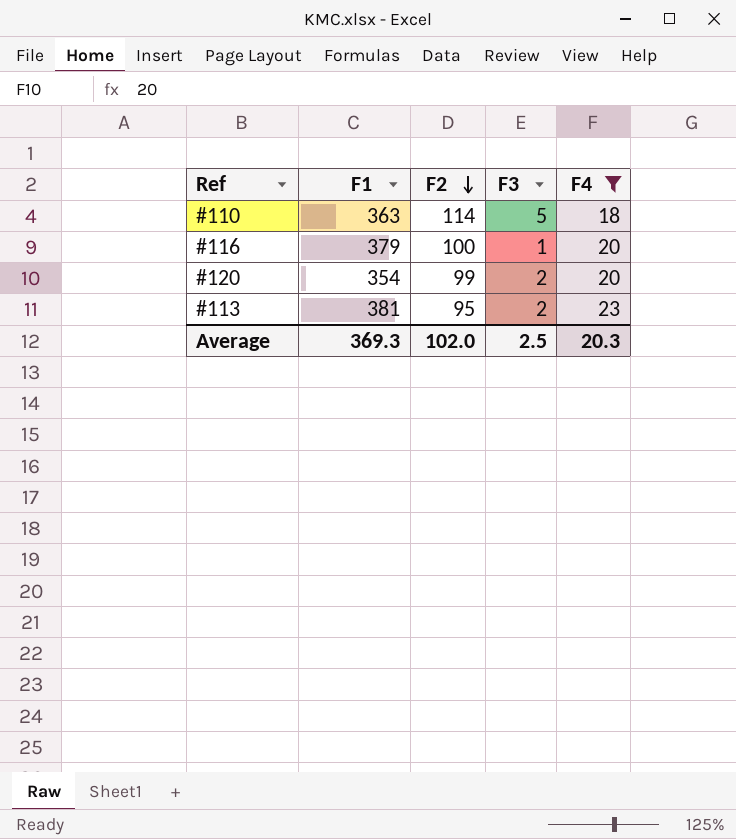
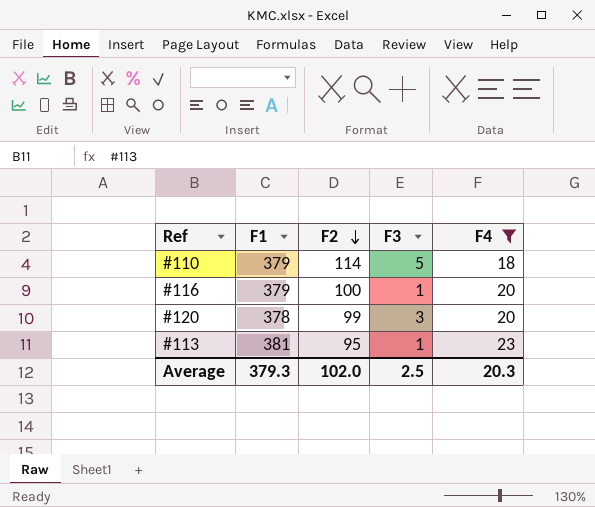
#110 | F1: 363 -> 379
#120 | F1: 354 -> 378
#120 | F3: 2 -> 3
#113 | F3: 2 -> 1
Average | F1: 369.3 -> 379.3

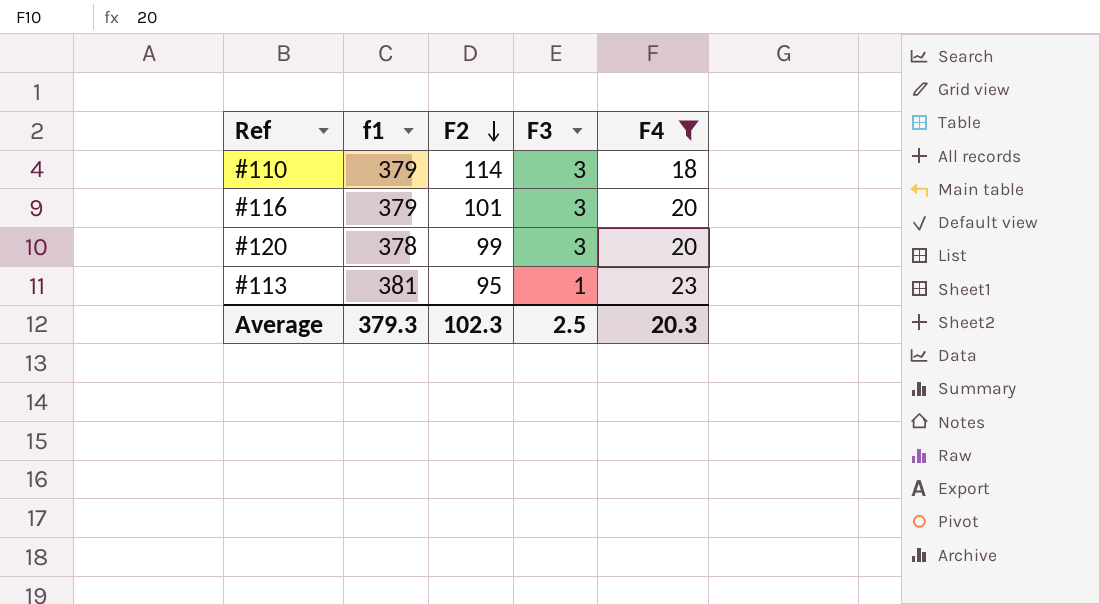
column name: F1 -> f1
#110 | F3: 5 -> 3
#116 | F2: 100 -> 101
#116 | F3: 1 -> 3
Average | F2: 102.0 -> 102.3

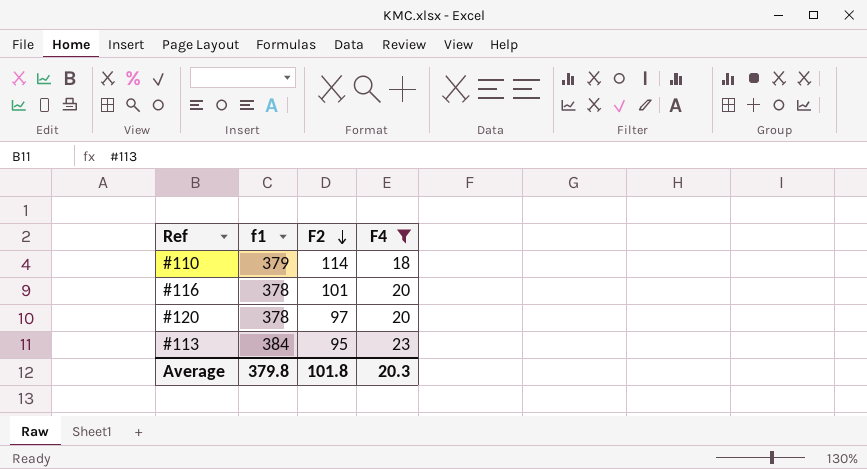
column F3 | position: 4 -> none
#116 | f1: 379 -> 378
#120 | F2: 99 -> 97
#113 | f1: 381 -> 384
Average | f1: 379.3 -> 379.8
Average | F2: 102.3 -> 101.8

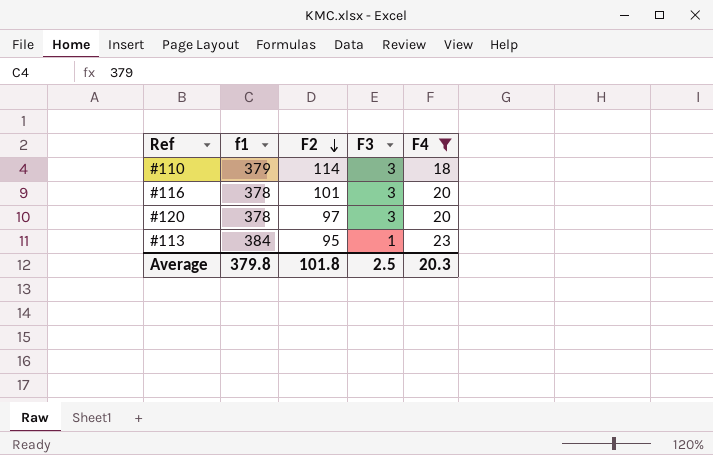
column F3 | position: none -> 4

